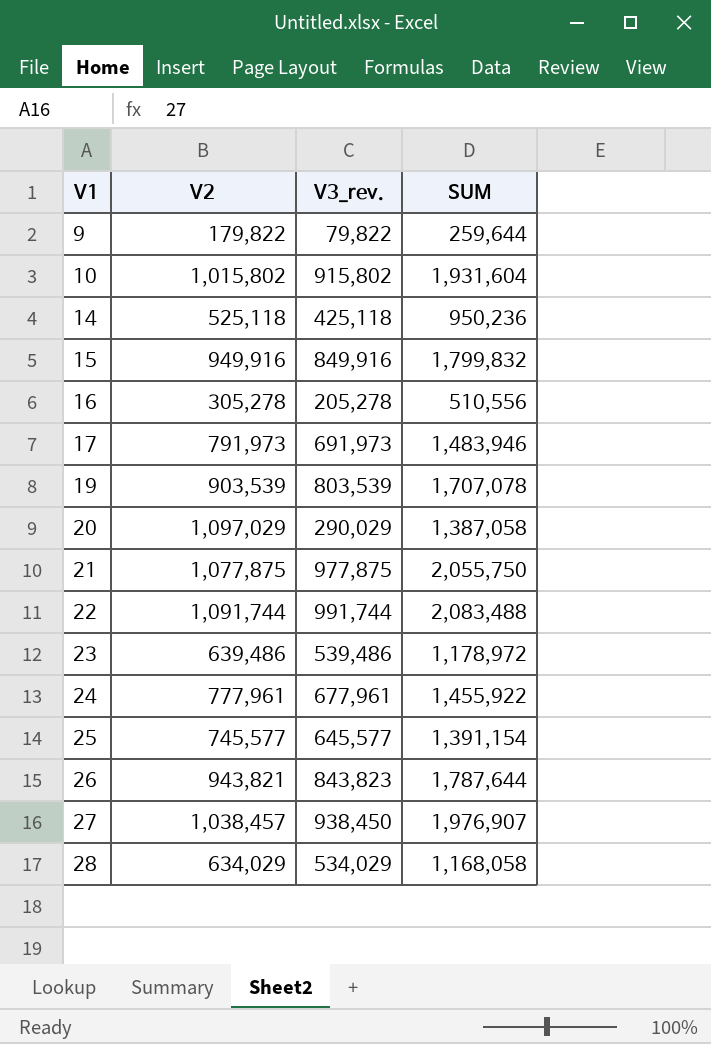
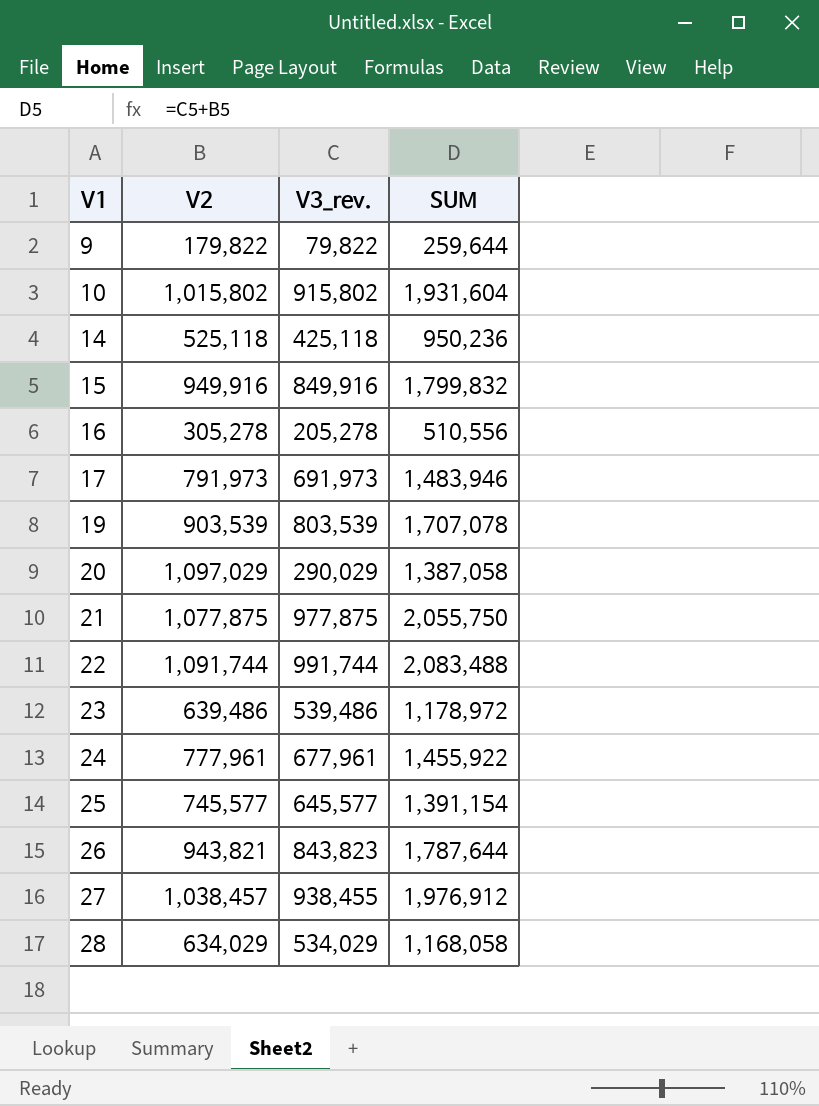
27 | V3_rev.: 938,450 -> 938,455
27 | SUM: 1,976,907 -> 1,976,912

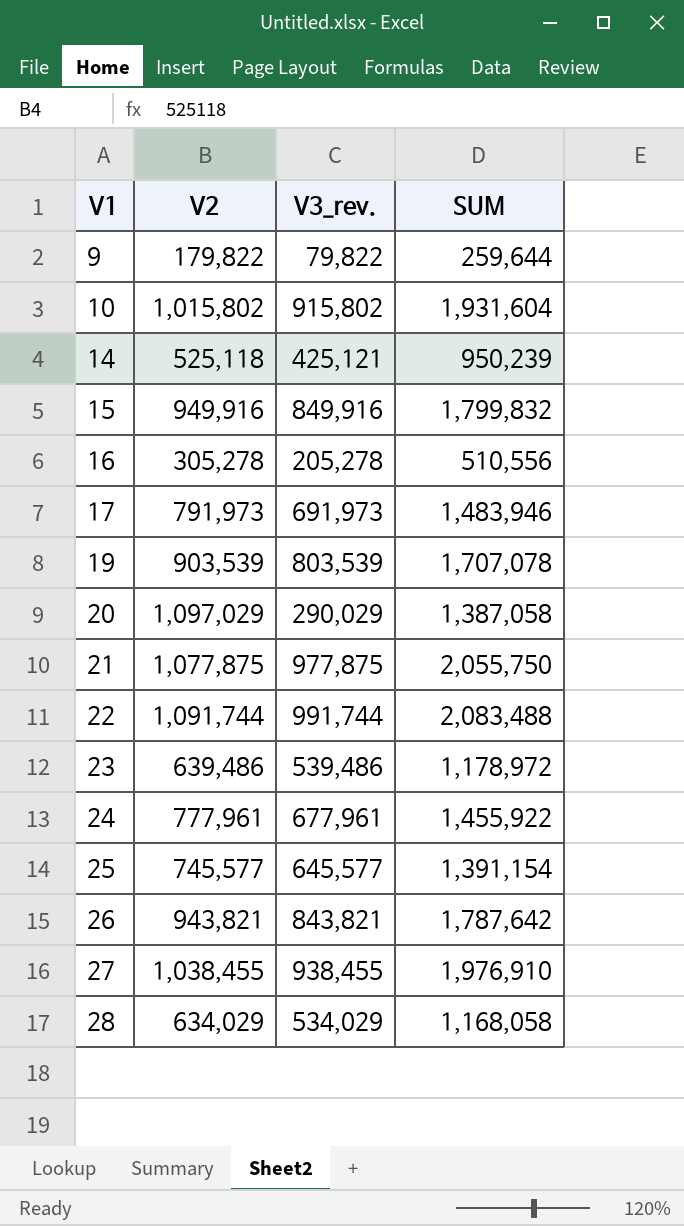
14 | V3_rev.: 425,118 -> 425,121
14 | SUM: 950,236 -> 950,239
26 | V3_rev.: 843,823 -> 843,821
26 | SUM: 1,787,644 -> 1,787,642
27 | V2: 1,038,457 -> 1,038,455
27 | SUM: 1,976,912 -> 1,976,910

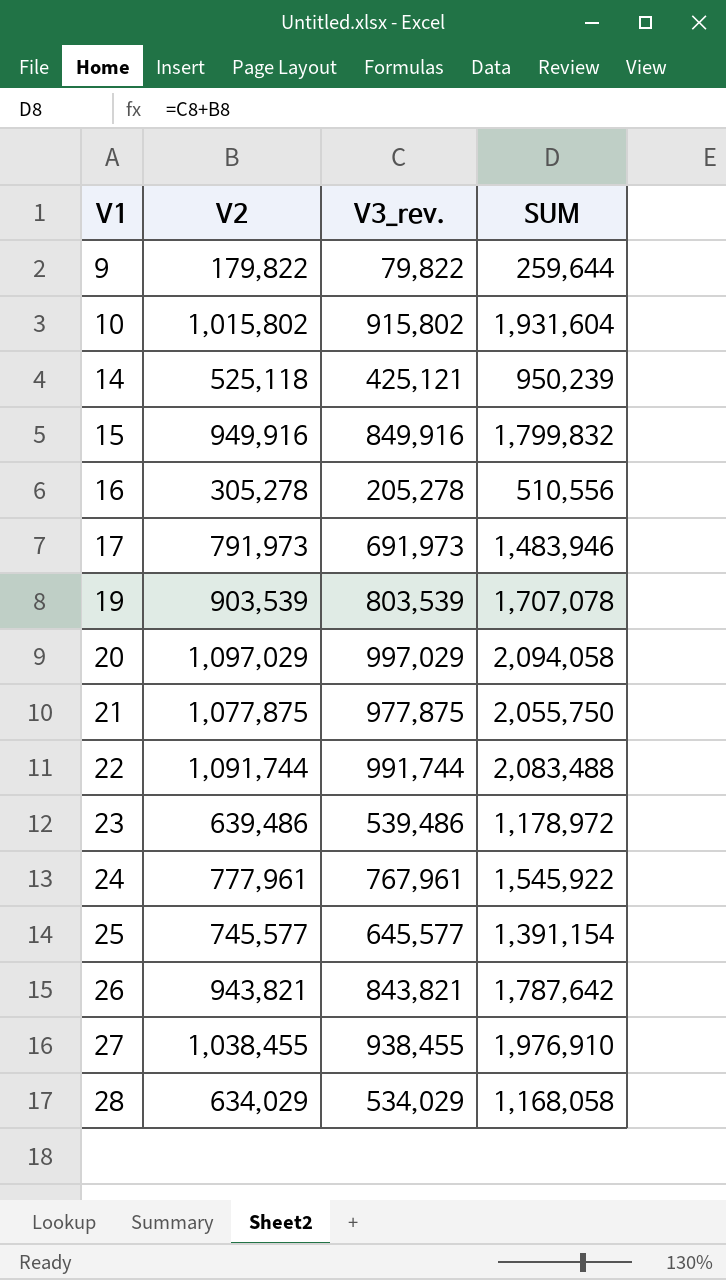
20 | V3_rev.: 290,029 -> 997,029
20 | SUM: 1,387,058 -> 2,094,058
24 | V3_rev.: 677,961 -> 767,961
24 | SUM: 1,455,922 -> 1,545,922

